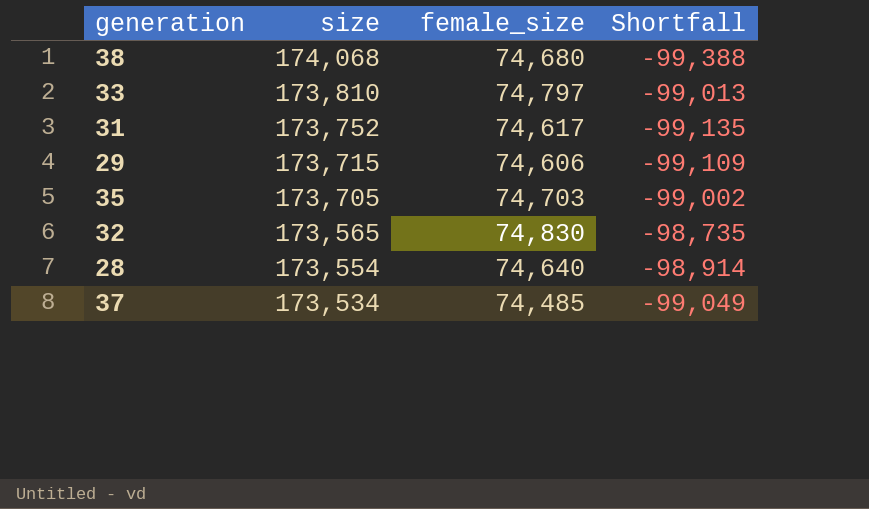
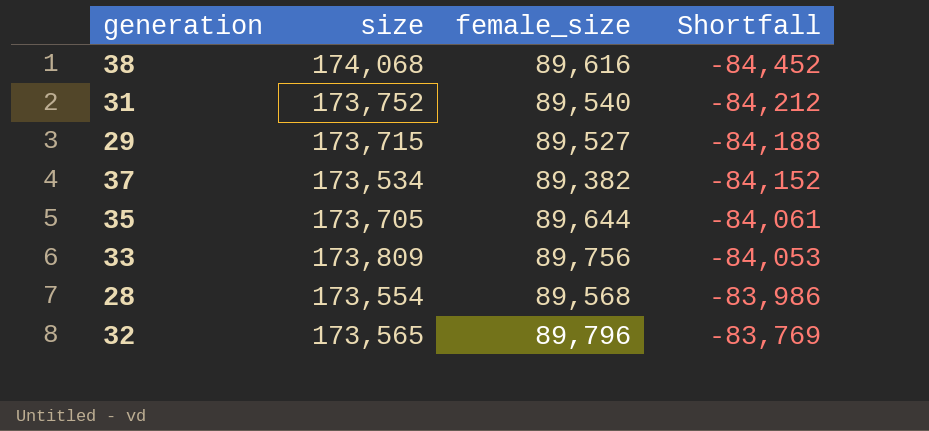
row order: size descending -> Shortfall ascending
38 | female_size: 74,680 -> 89,616
38 | Shortfall: -99,388 -> -84,452
31 | female_size: 74,617 -> 89,540
31 | Shortfall: -99,135 -> -84,212
29 | female_size: 74,606 -> 89,527
29 | Shortfall: -99,109 -> -84,188
37 | female_size: 74,485 -> 89,382
37 | Shortfall: -99,049 -> -84,152
35 | female_size: 74,703 -> 89,644
35 | Shortfall: -99,002 -> -84,061
33 | size: 173,810 -> 173,809
33 | female_size: 74,797 -> 89,756
33 | Shortfall: -99,013 -> -84,053
28 | female_size: 74,640 -> 89,568
28 | Shortfall: -98,914 -> -83,986
32 | female_size: 74,830 -> 89,796
32 | Shortfall: -98,735 -> -83,769

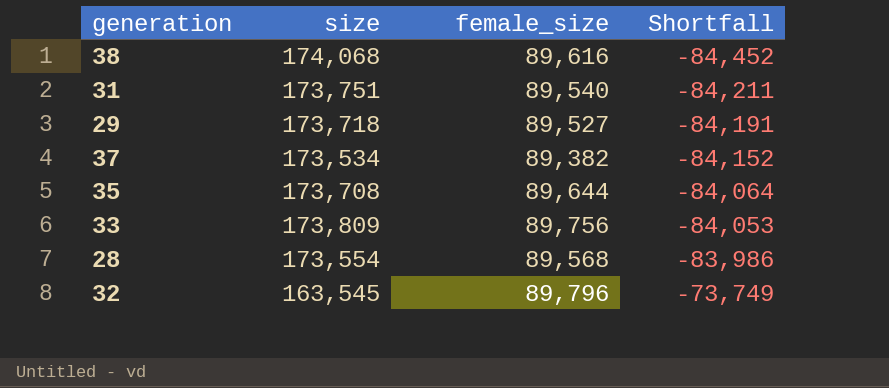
31 | size: 173,752 -> 173,751
31 | Shortfall: -84,212 -> -84,211
29 | size: 173,715 -> 173,718
29 | Shortfall: -84,188 -> -84,191
35 | size: 173,705 -> 173,708
35 | Shortfall: -84,061 -> -84,064
32 | size: 173,565 -> 163,545
32 | Shortfall: -83,769 -> -73,749

